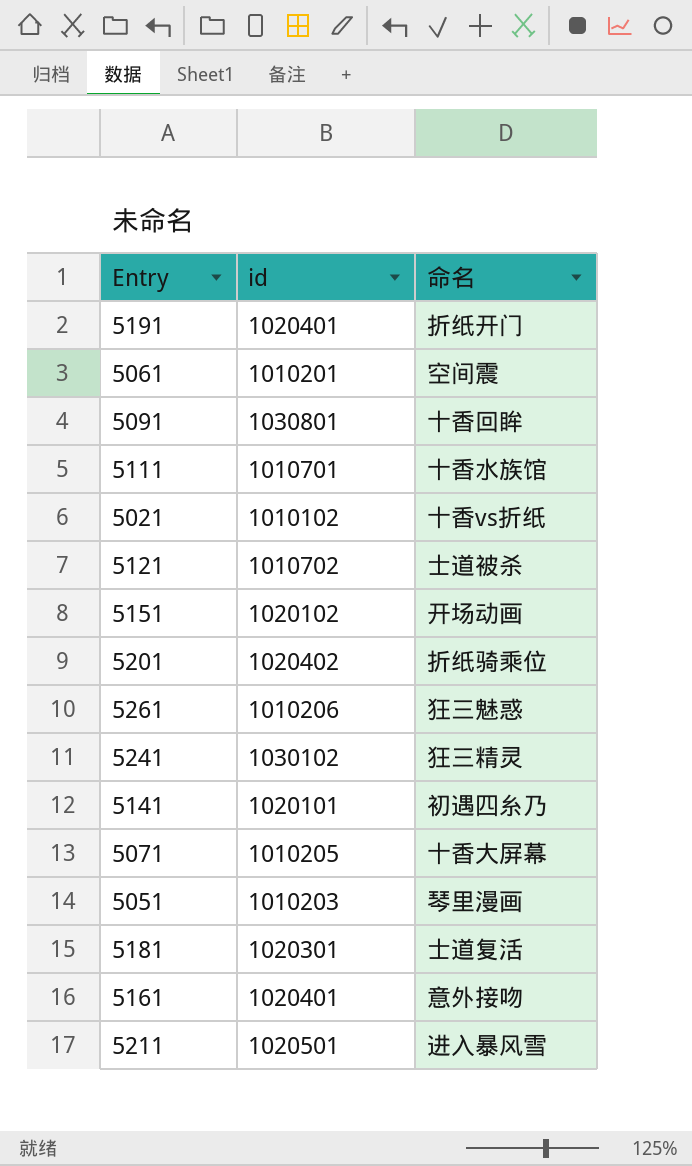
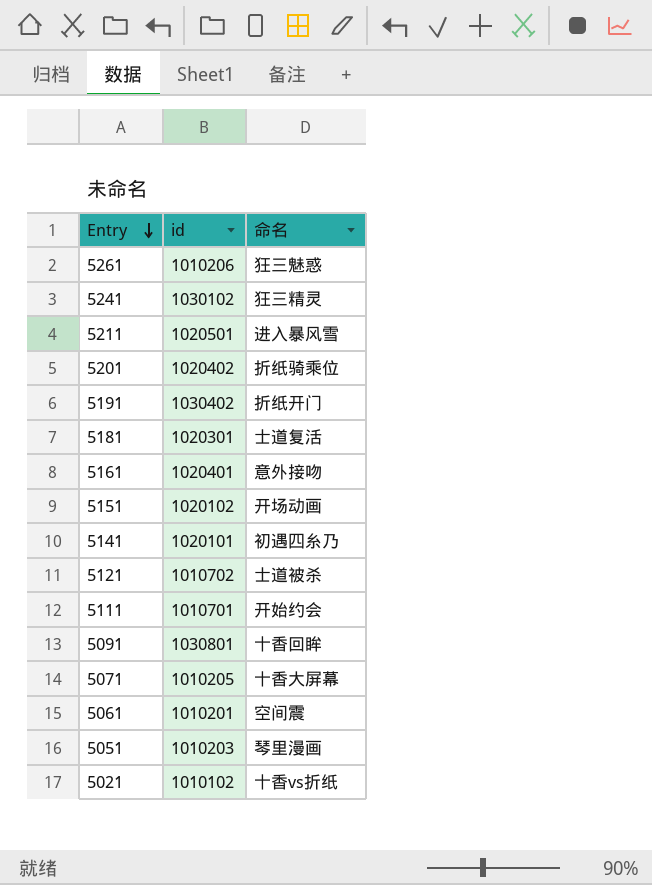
row order: none -> Entry descending
5191 | id: 1020401 -> 1030402
5111 | 命名: 十香水族馆 -> 开始约会

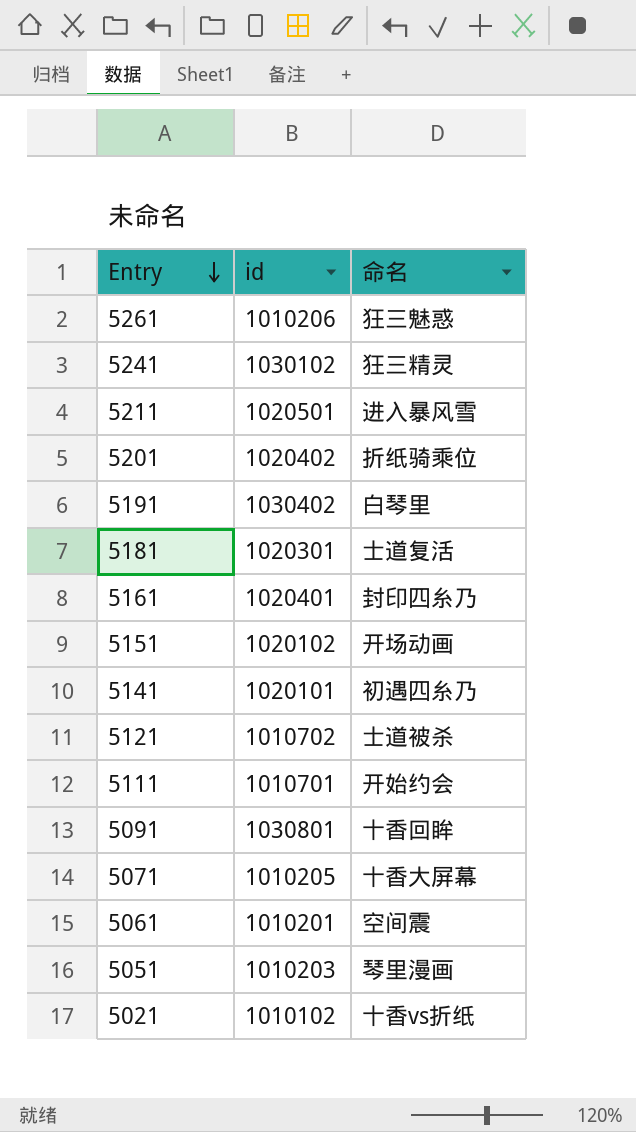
5191 | 命名: 折纸开门 -> 白琴里
5161 | 命名: 意外接吻 -> 封印四糸乃

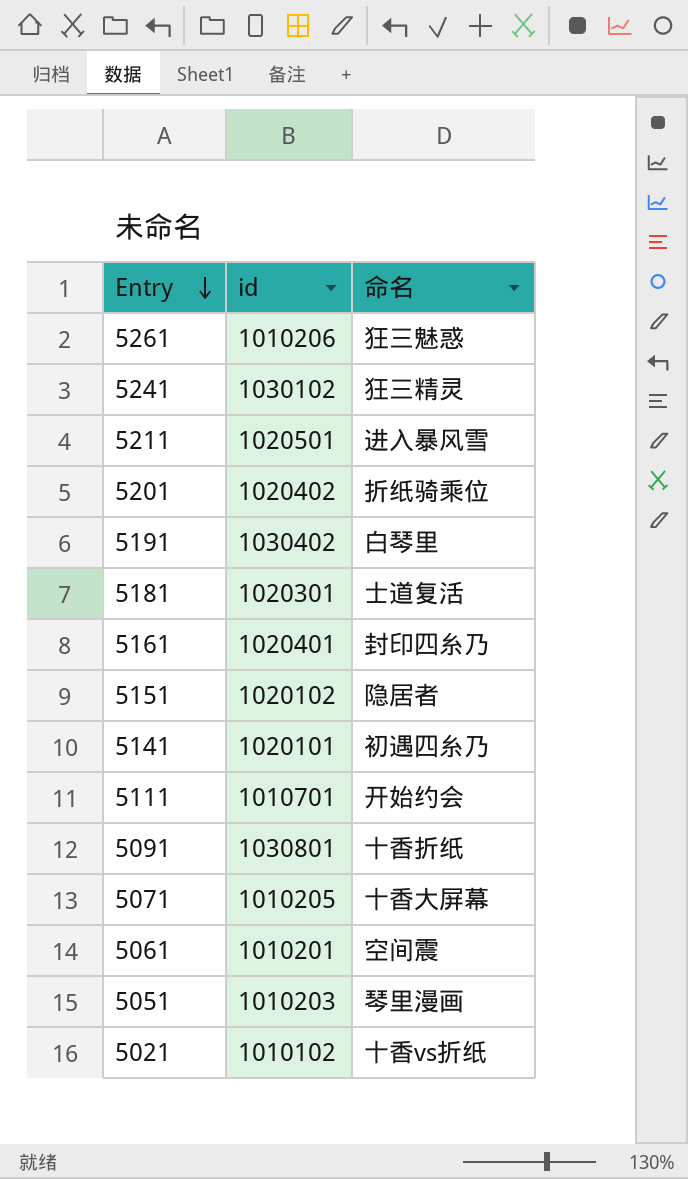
row 5121: 1010702 | 士道被杀 -> none
5151 | 命名: 开场动画 -> 隐居者
5091 | 命名: 十香回眸 -> 十香折纸

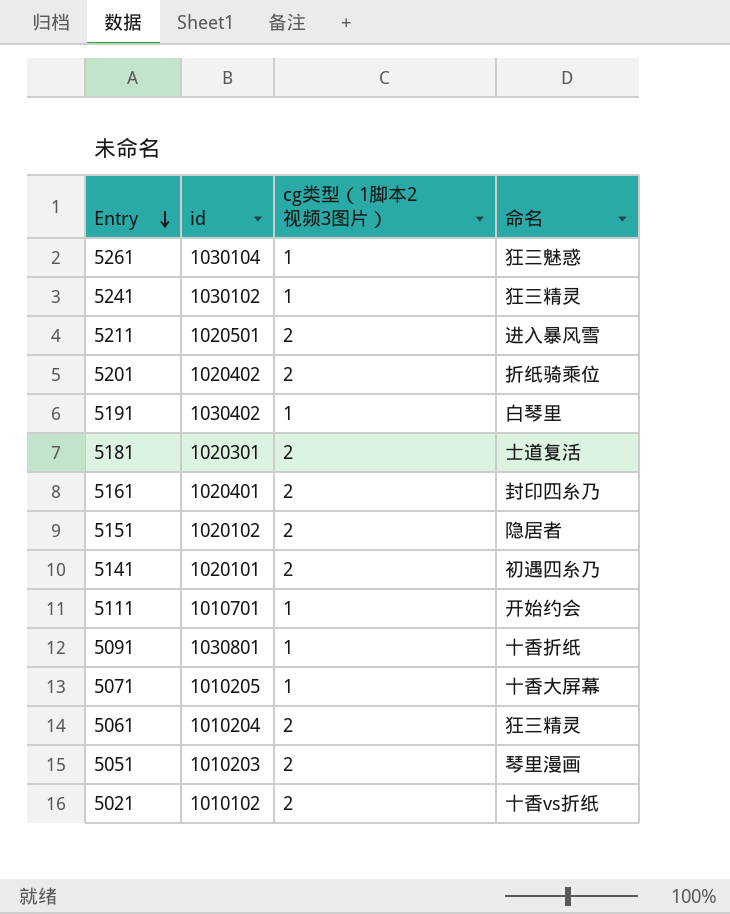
column cg类型（1脚本2视频3图片） | position: none -> 3
5261 | id: 1010206 -> 1030104
5061 | id: 1010201 -> 1010204
5061 | 命名: 空间震 -> 狂三精灵

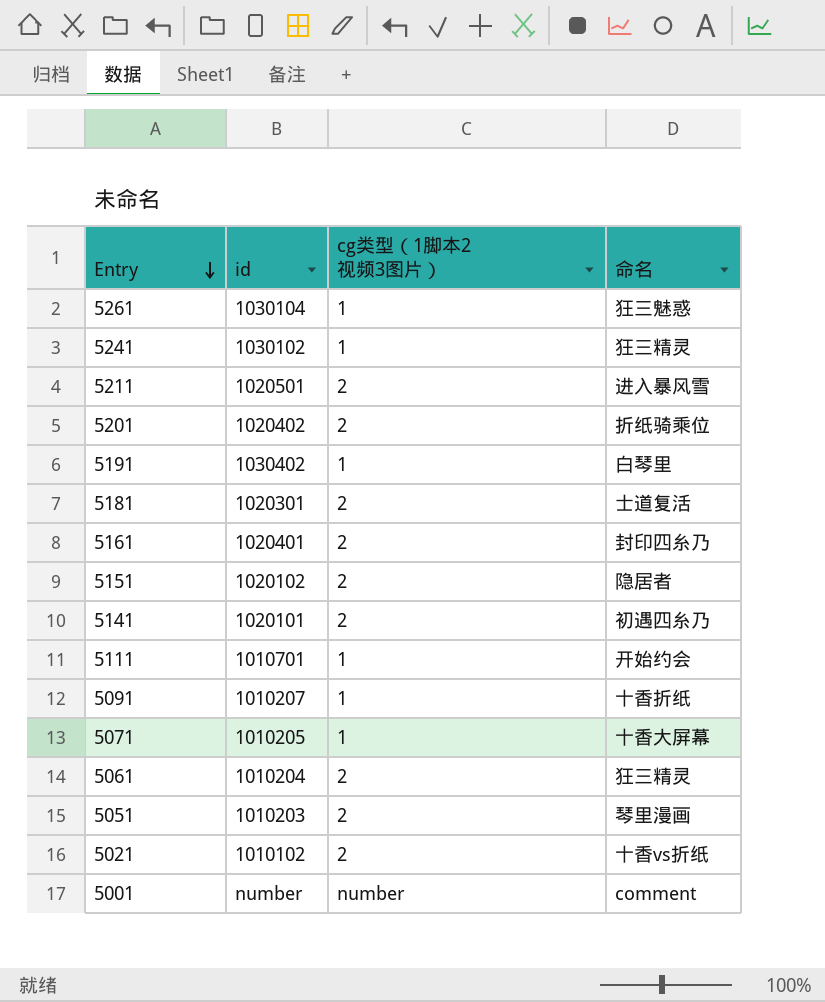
5091 | id: 1030801 -> 1010207
row 5001: none -> number | number | comment

